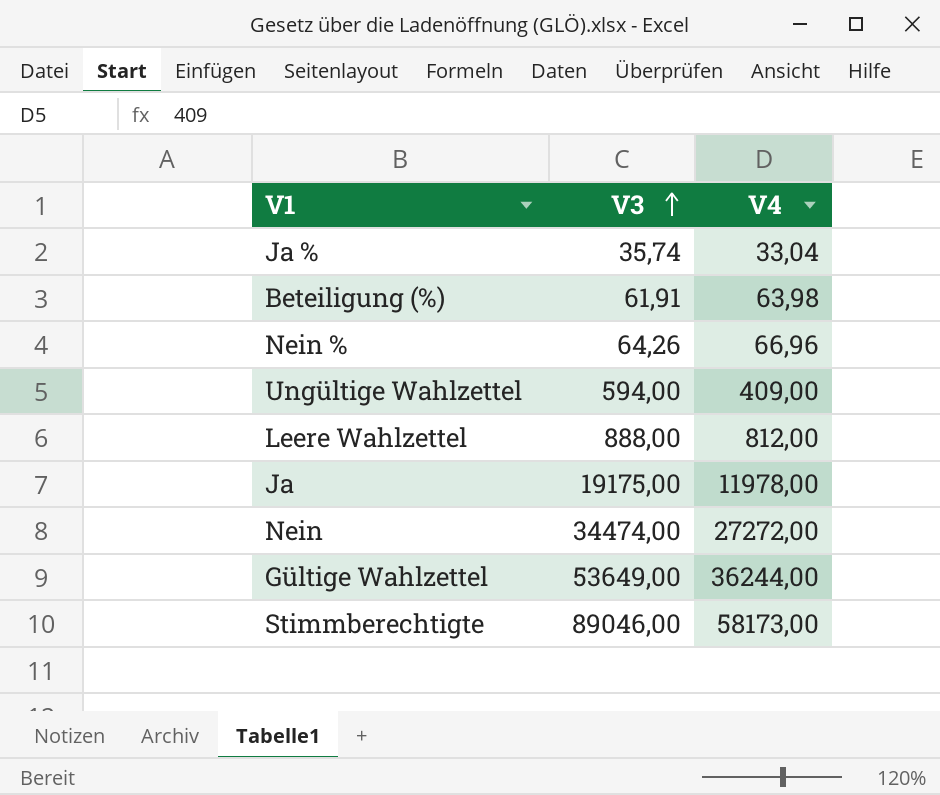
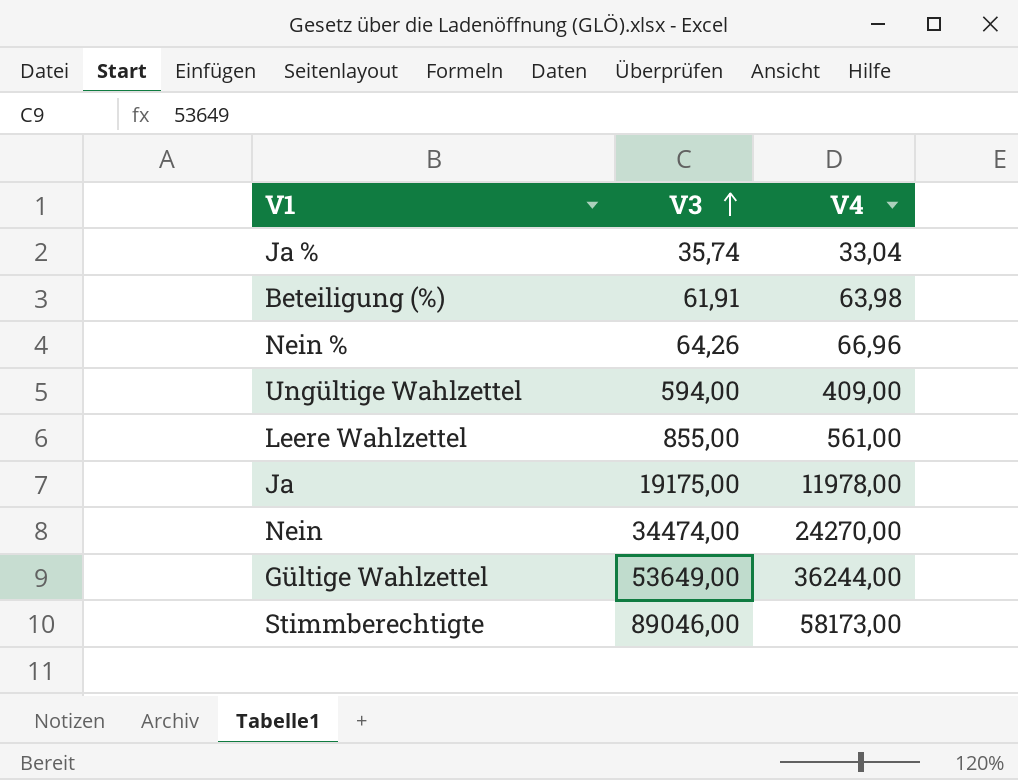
Leere Wahlzettel | V3: 888,00 -> 855,00
Leere Wahlzettel | V4: 812,00 -> 561,00
Nein | V4: 27272,00 -> 24270,00

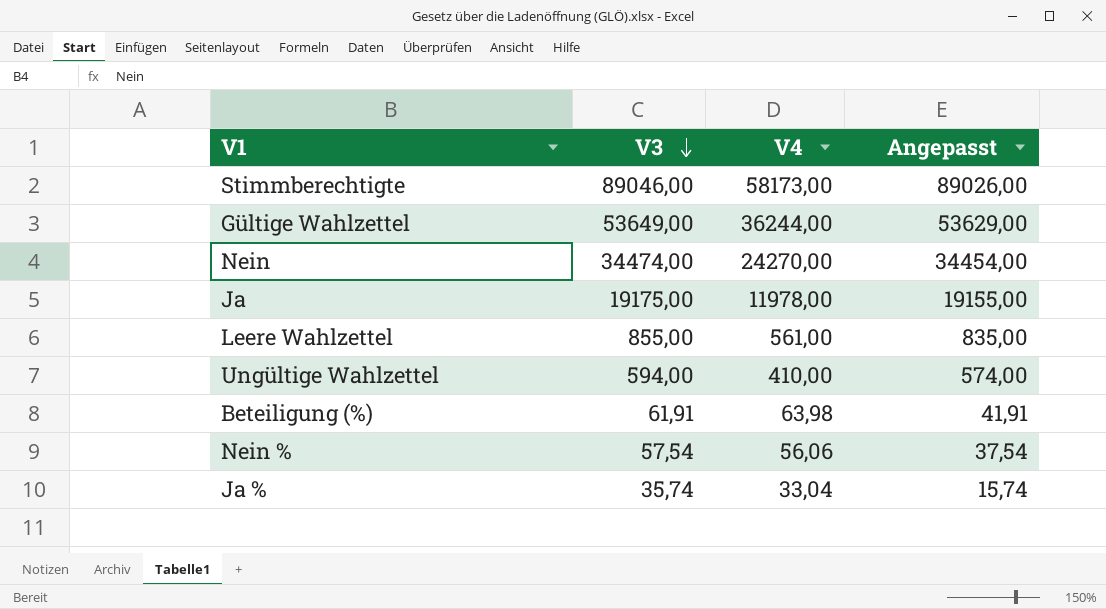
row order: V3 ascending -> V3 descending
column Angepasst | formula: none -> [V3] - 20
Ungültige Wahlzettel | V4: 409,00 -> 410,00
Nein % | V3: 64,26 -> 57,54
Nein % | V4: 66,96 -> 56,06

